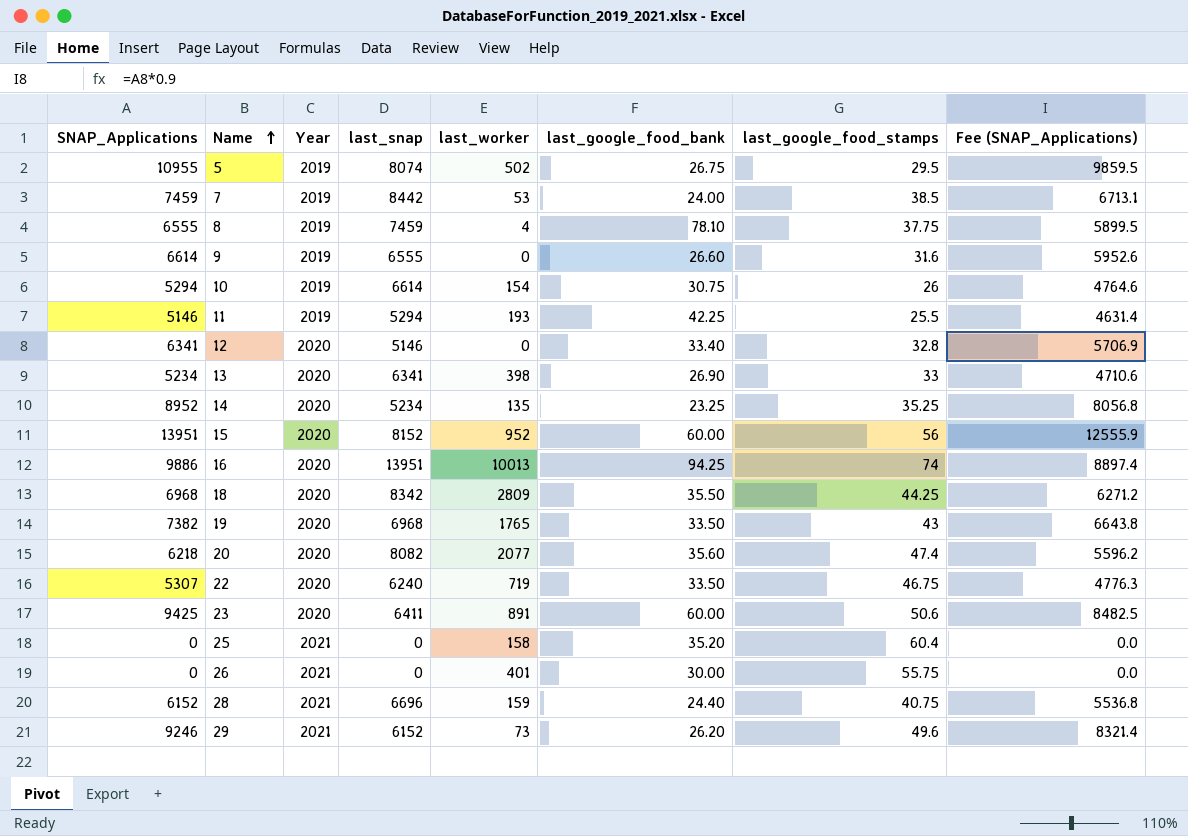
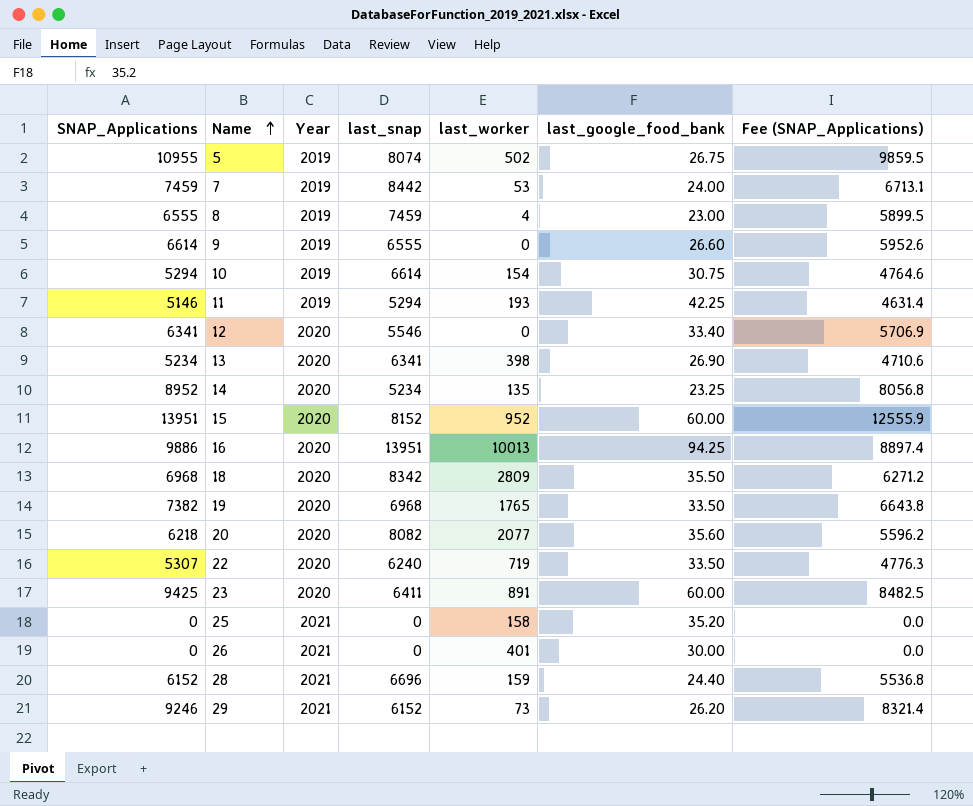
column last_google_food_stamps | position: 7 -> none
8 | last_google_food_bank: 78.10 -> 23.00
12 | last_snap: 5146 -> 5546

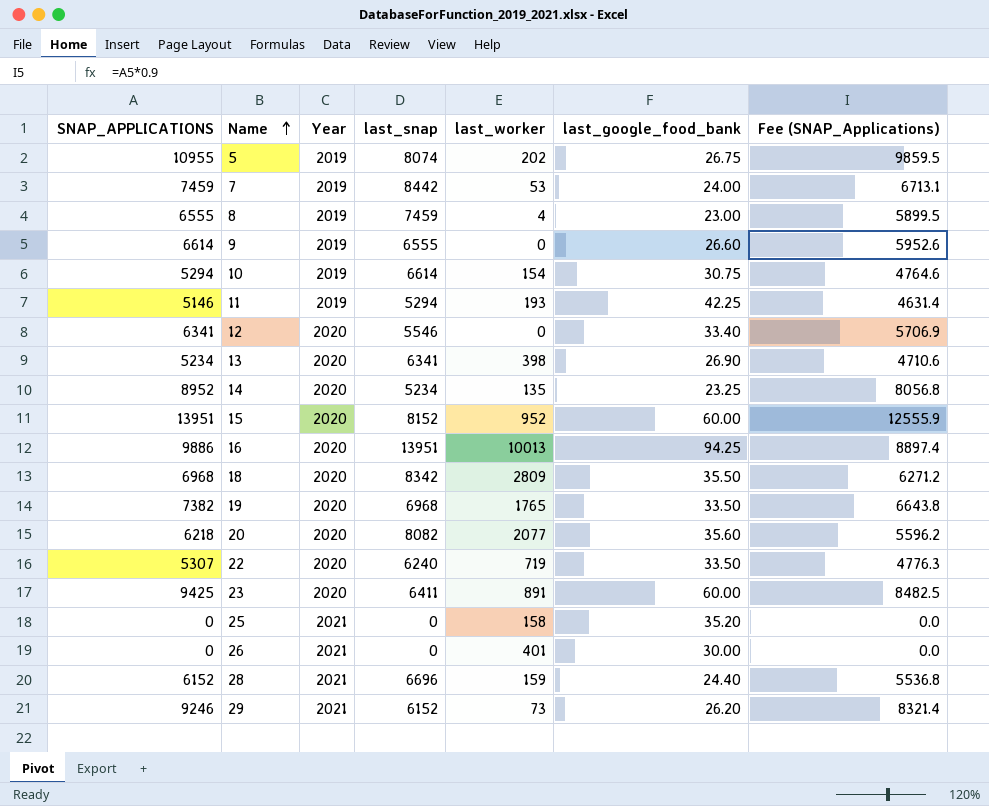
column name: SNAP_Applications -> SNAP_APPLICATIONS
5 | last_worker: 502 -> 202

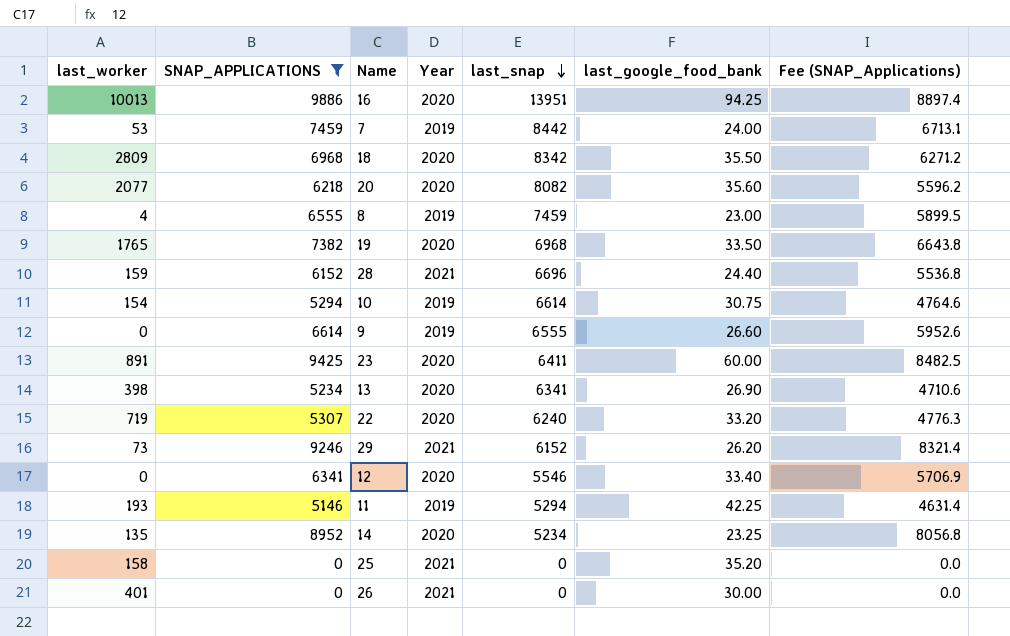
filter: none -> SNAP_APPLICATIONS <= 9886
row order: Name ascending -> last_snap descending
column last_worker | position: 5 -> 1
22 | last_google_food_bank: 33.50 -> 33.20

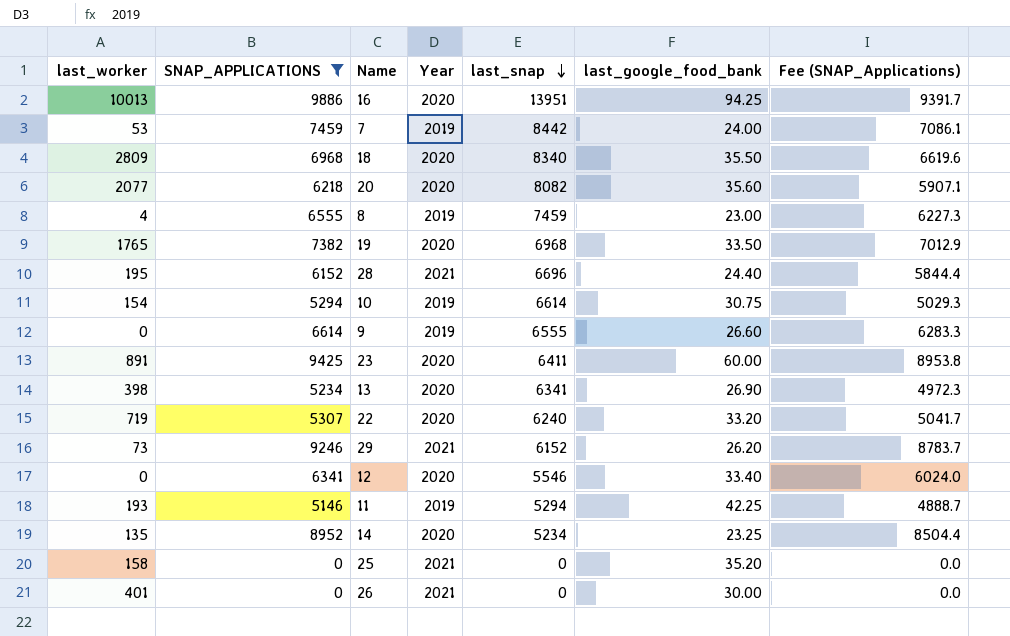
column Fee (SNAP_Applications) | formula: [SNAP_APPLICATIONS] * 0.9 -> [SNAP_APPLICATIONS] * 0.95
18 | last_snap: 8342 -> 8340
28 | last_worker: 159 -> 195

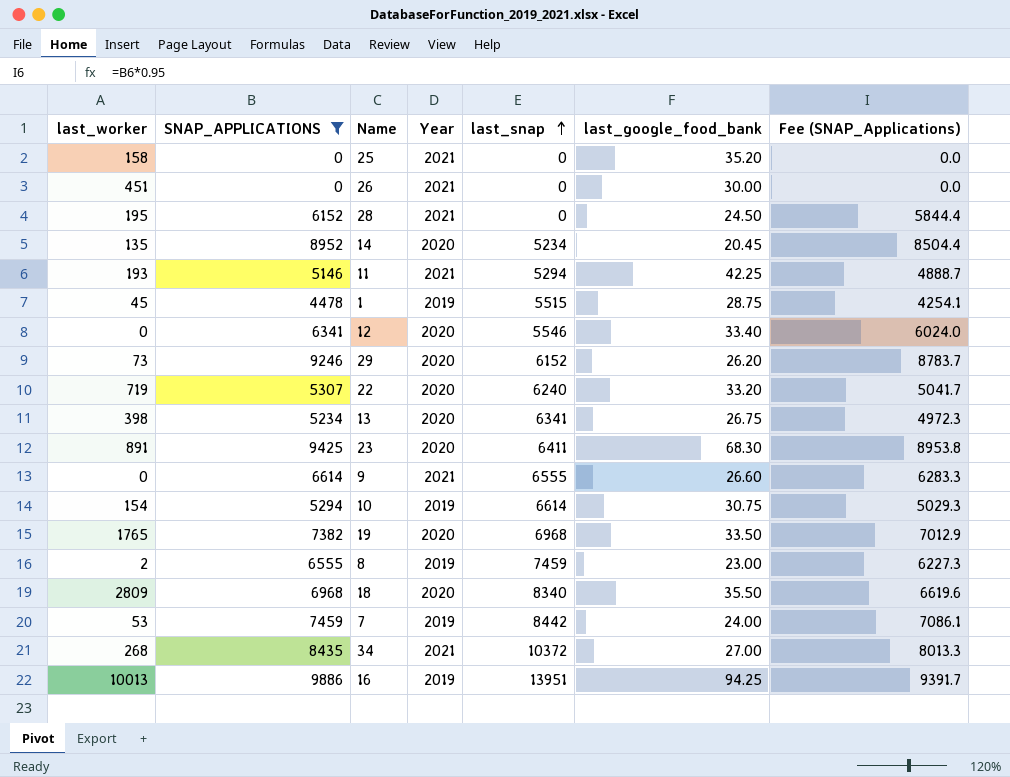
row order: last_snap descending -> last_snap ascending
row 20: 2077 | 6218 | 2020 | 8082 | 35.60 | 5907.1 -> none
26 | last_worker: 401 -> 451
28 | last_snap: 6696 -> 0
28 | last_google_food_bank: 24.40 -> 24.50
14 | last_google_food_bank: 23.25 -> 20.45
11 | Year: 2019 -> 2021
row 1: none -> 45 | 4478 | 2019 | 5515 | 28.75 | 4254.1
29 | Year: 2021 -> 2020
13 | last_google_food_bank: 26.90 -> 26.75
23 | last_google_food_bank: 60.00 -> 68.30
9 | Year: 2019 -> 2021
8 | last_worker: 4 -> 2
row 34: none -> 268 | 8435 | 2021 | 10372 | 27.00 | 8013.3
16 | Year: 2020 -> 2019

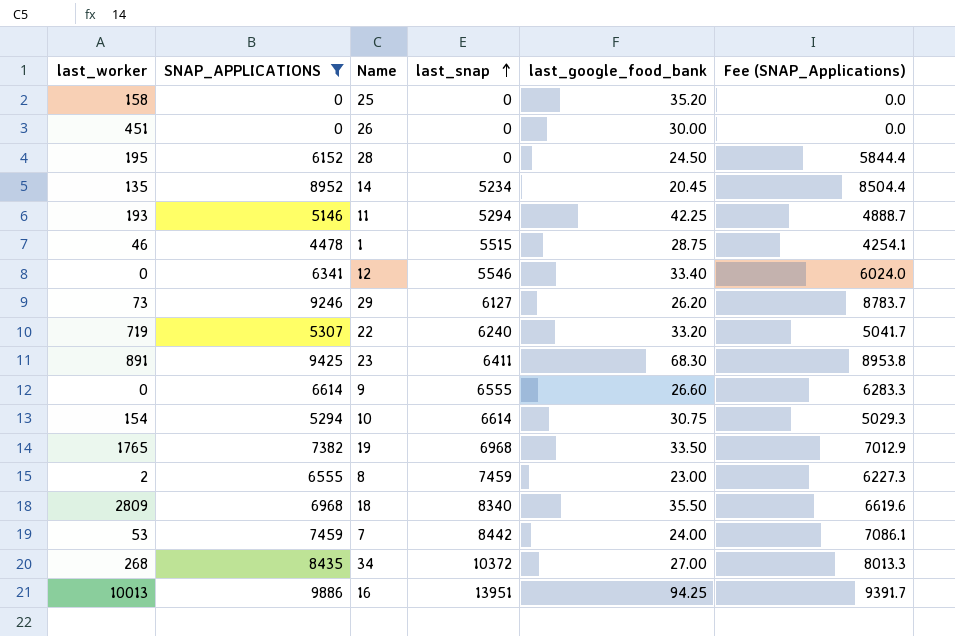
column Year | position: 4 -> none
row 13: 398 | 5234 | 2020 | 6341 | 26.75 | 4972.3 -> none
1 | last_worker: 45 -> 46
29 | last_snap: 6152 -> 6127

